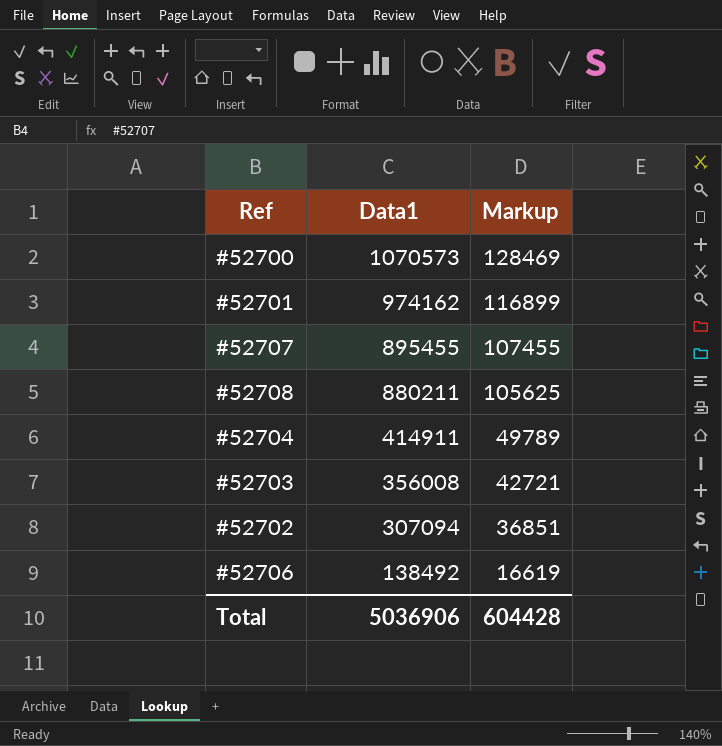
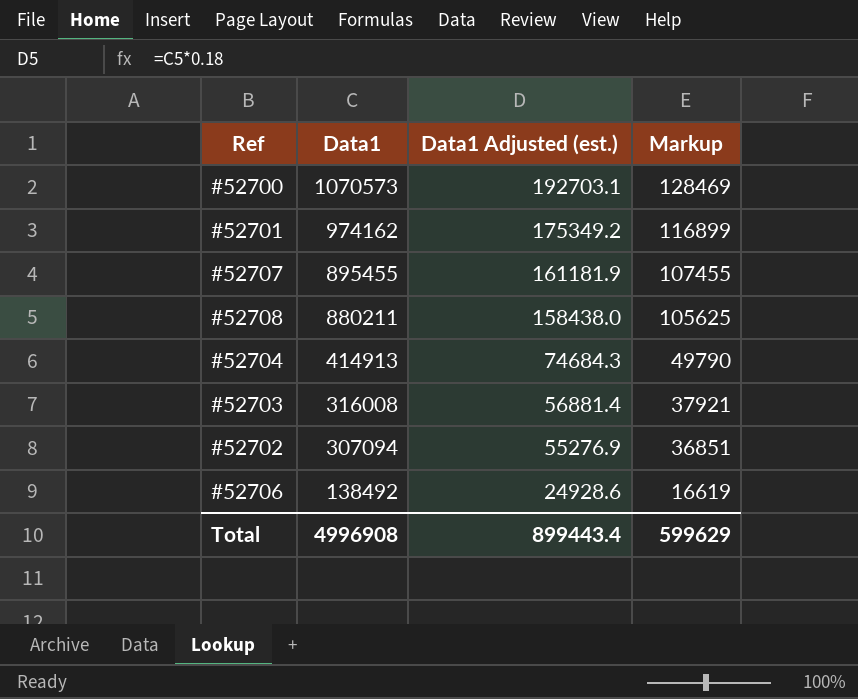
column Data1 Adjusted (est.) | formula: none -> [Data1] * 0.18
#52704 | Data1: 414911 -> 414913
#52704 | Markup: 49789 -> 49790
#52703 | Data1: 356008 -> 316008
#52703 | Markup: 42721 -> 37921
Total | Data1: 5036906 -> 4996908
Total | Markup: 604428 -> 599629

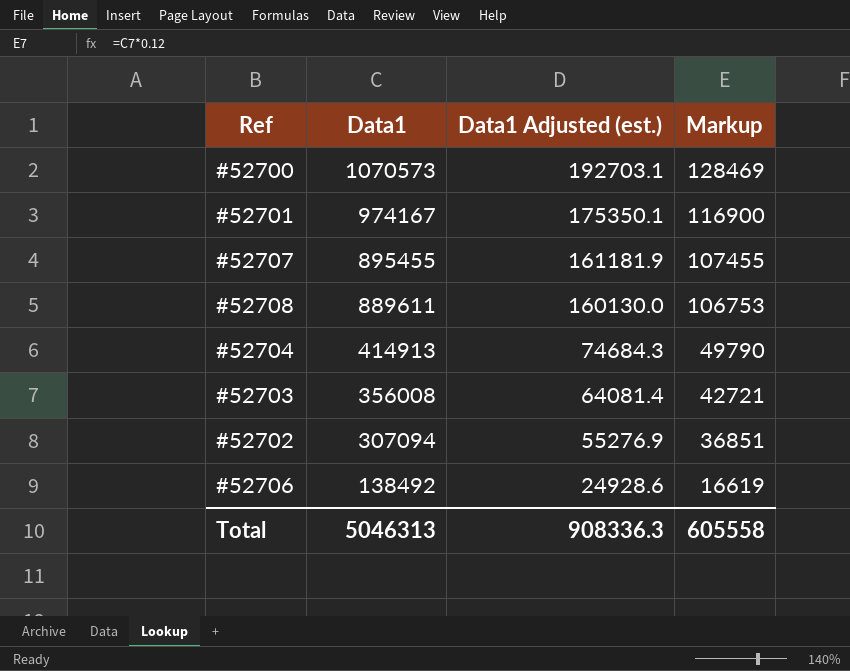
#52701 | Data1: 974162 -> 974167
#52701 | Data1 Adjusted (est.): 175349.2 -> 175350.1
#52701 | Markup: 116899 -> 116900
#52708 | Data1: 880211 -> 889611
#52708 | Data1 Adjusted (est.): 158438.0 -> 160130.0
#52708 | Markup: 105625 -> 106753
#52703 | Data1: 316008 -> 356008
#52703 | Data1 Adjusted (est.): 56881.4 -> 64081.4
#52703 | Markup: 37921 -> 42721
Total | Data1: 4996908 -> 5046313
Total | Data1 Adjusted (est.): 899443.4 -> 908336.3
Total | Markup: 599629 -> 605558

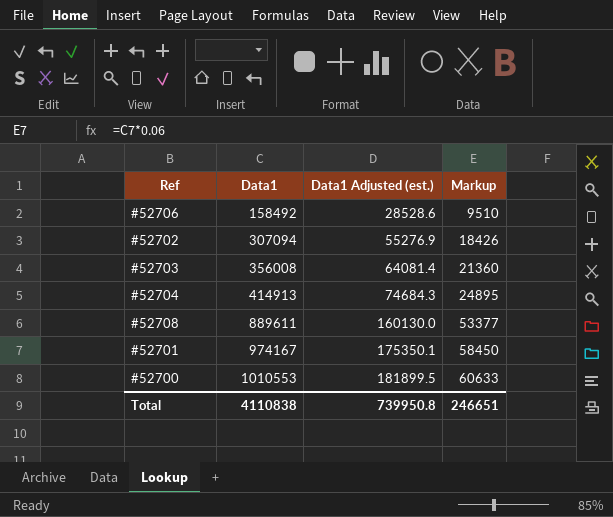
row order: Data1 descending -> Data1 ascending
column Markup | formula: [Data1] * 0.12 -> [Data1] * 0.06
row #52707: 895455 | 161181.9 | 107455 -> none
#52706 | Data1: 138492 -> 158492
#52706 | Data1 Adjusted (est.): 24928.6 -> 28528.6
#52700 | Data1: 1070573 -> 1010553
#52700 | Data1 Adjusted (est.): 192703.1 -> 181899.5
Total | Data1: 5046313 -> 4110838
Total | Data1 Adjusted (est.): 908336.3 -> 739950.8
Total | Markup: 605558 -> 246651

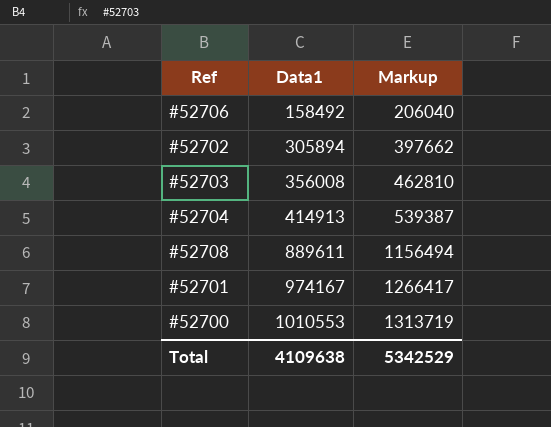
column Data1 Adjusted (est.) | formula: [Data1] * 0.18 -> none
column Markup | formula: [Data1] * 0.06 -> [Data1] * 1.3
#52702 | Data1: 307094 -> 305894
Total | Data1: 4110838 -> 4109638
Total | Markup: 246651 -> 5342529

